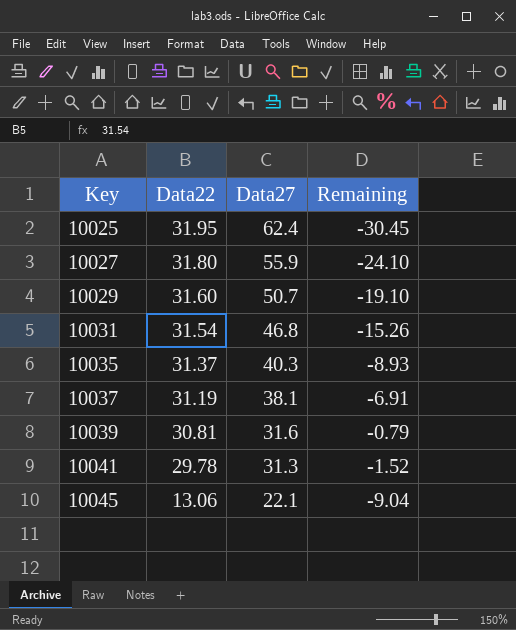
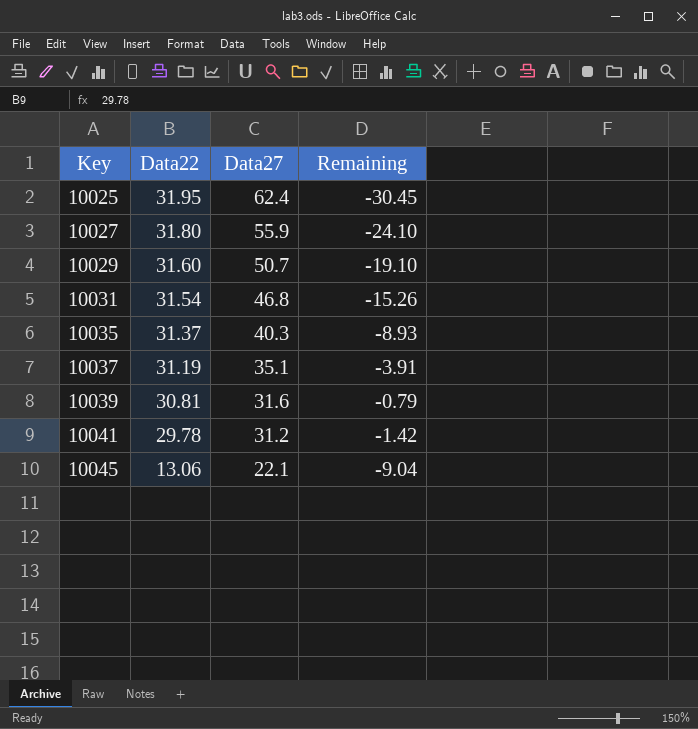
10037 | Data27: 38.1 -> 35.1
10037 | Remaining: -6.91 -> -3.91
10041 | Data27: 31.3 -> 31.2
10041 | Remaining: -1.52 -> -1.42

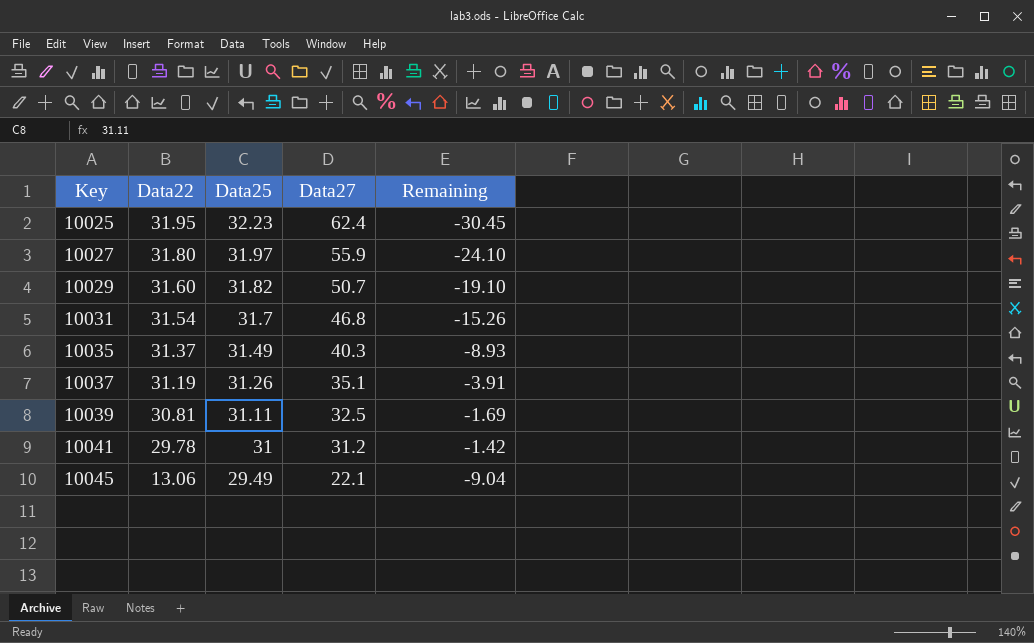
column Data25 | position: none -> 3
10039 | Data27: 31.6 -> 32.5
10039 | Remaining: -0.79 -> -1.69

